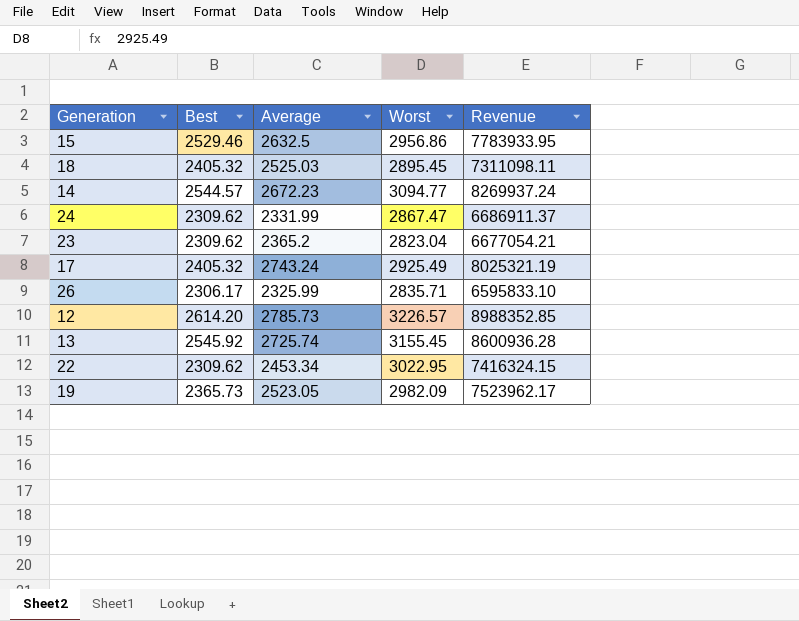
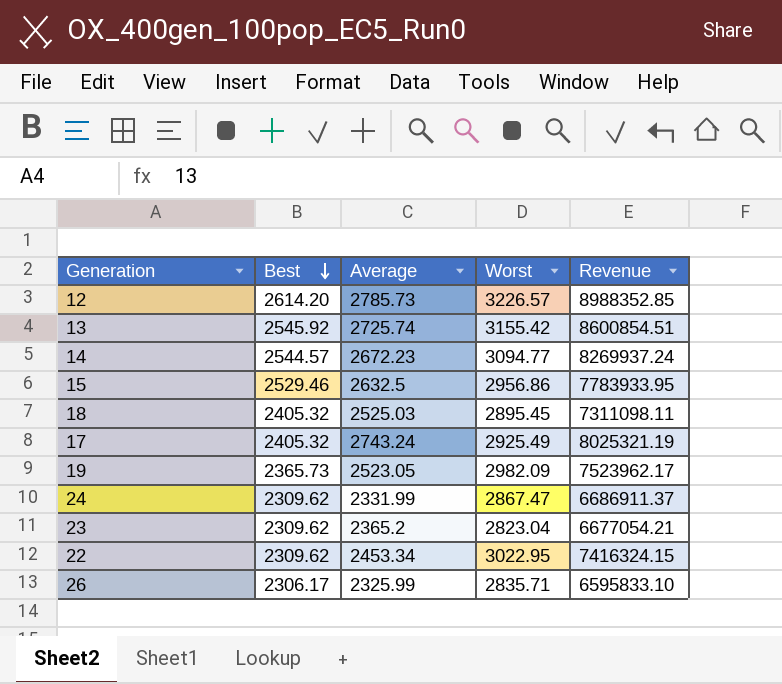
row order: none -> Best descending
13 | Worst: 3155.45 -> 3155.42
13 | Revenue: 8600936.28 -> 8600854.51

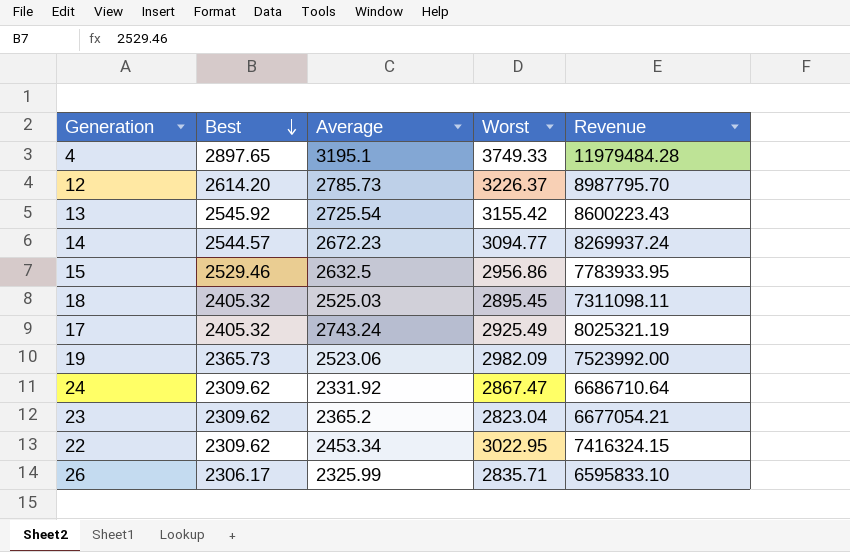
row 4: none -> 2897.65 | 3195.1 | 3749.33 | 11979484.28
12 | Worst: 3226.57 -> 3226.37
12 | Revenue: 8988352.85 -> 8987795.70
13 | Average: 2725.74 -> 2725.54
13 | Revenue: 8600854.51 -> 8600223.43
19 | Average: 2523.05 -> 2523.06
19 | Revenue: 7523962.17 -> 7523992.00
24 | Average: 2331.99 -> 2331.92
24 | Revenue: 6686911.37 -> 6686710.64

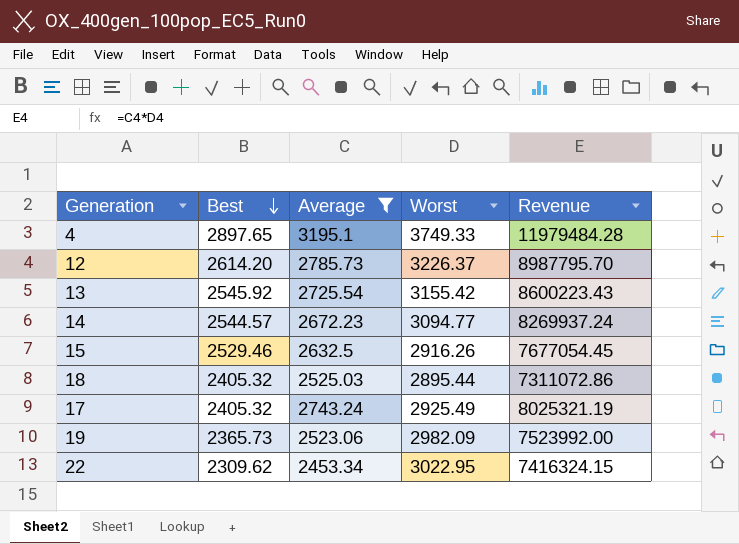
filter: none -> Average >= 2453.34
15 | Worst: 2956.86 -> 2916.26
15 | Revenue: 7783933.95 -> 7677054.45
18 | Worst: 2895.45 -> 2895.44
18 | Revenue: 7311098.11 -> 7311072.86

